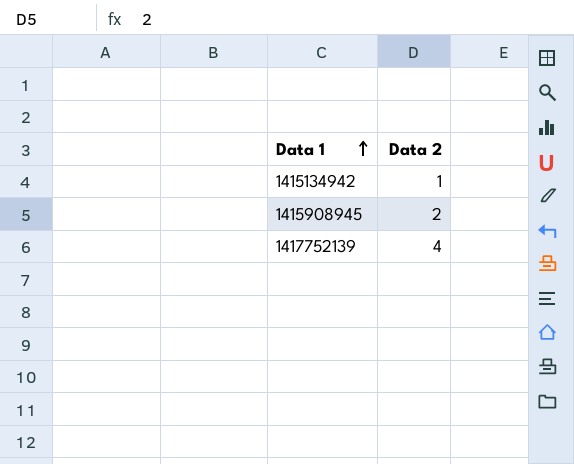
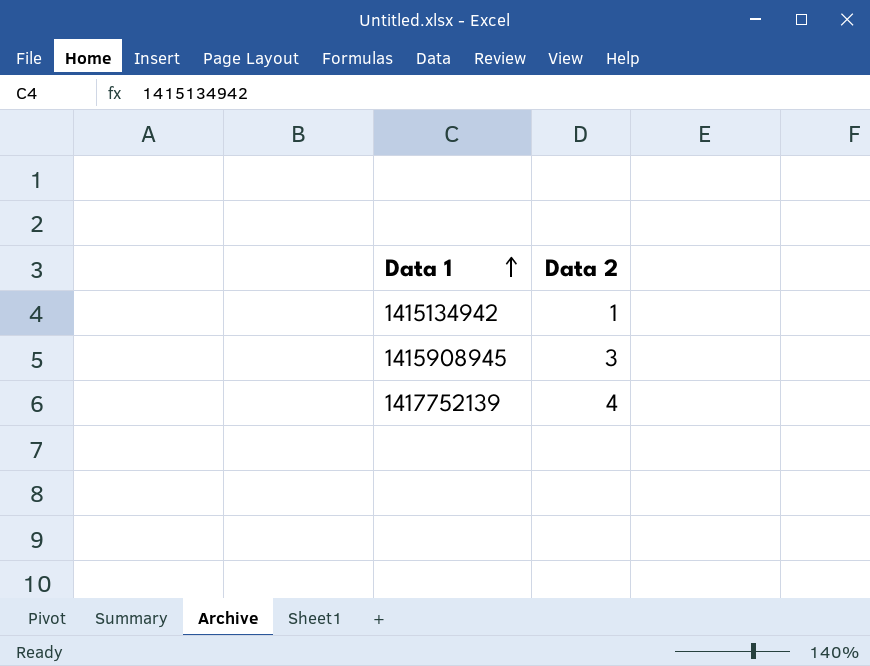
1415908945 | Data 2: 2 -> 3

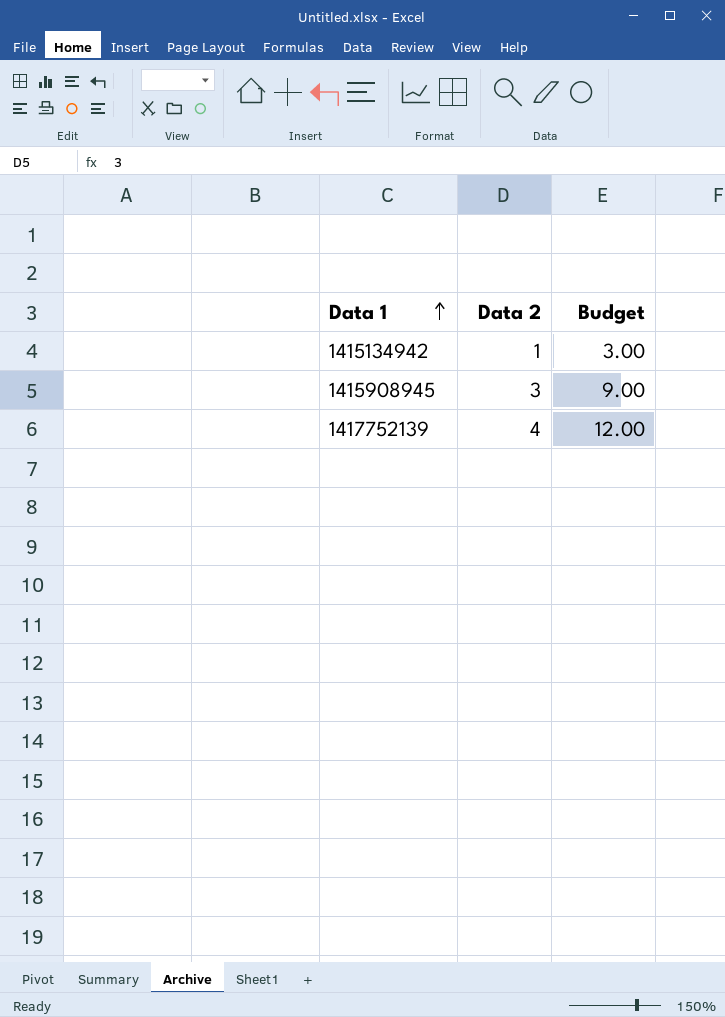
column Budget | formula: none -> [Data 2] * 3

